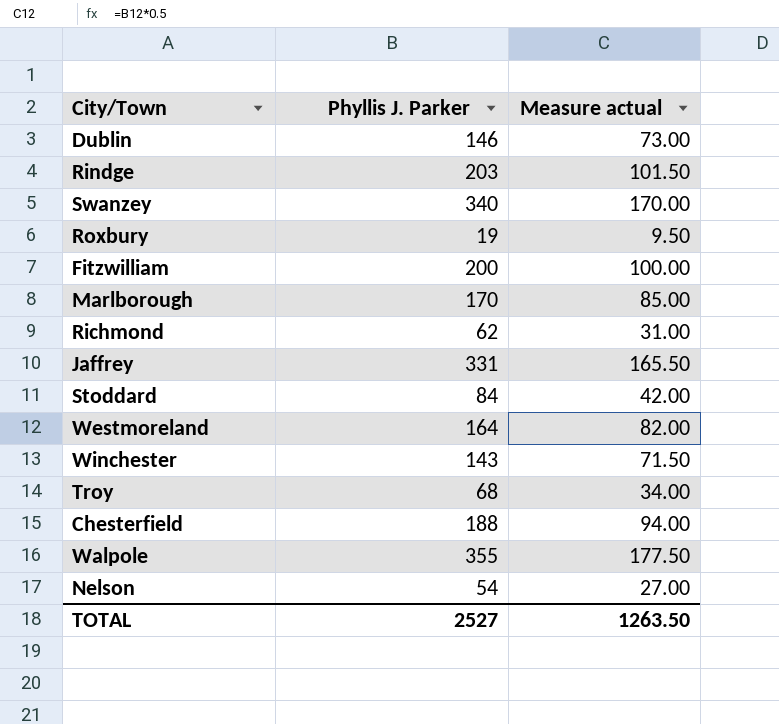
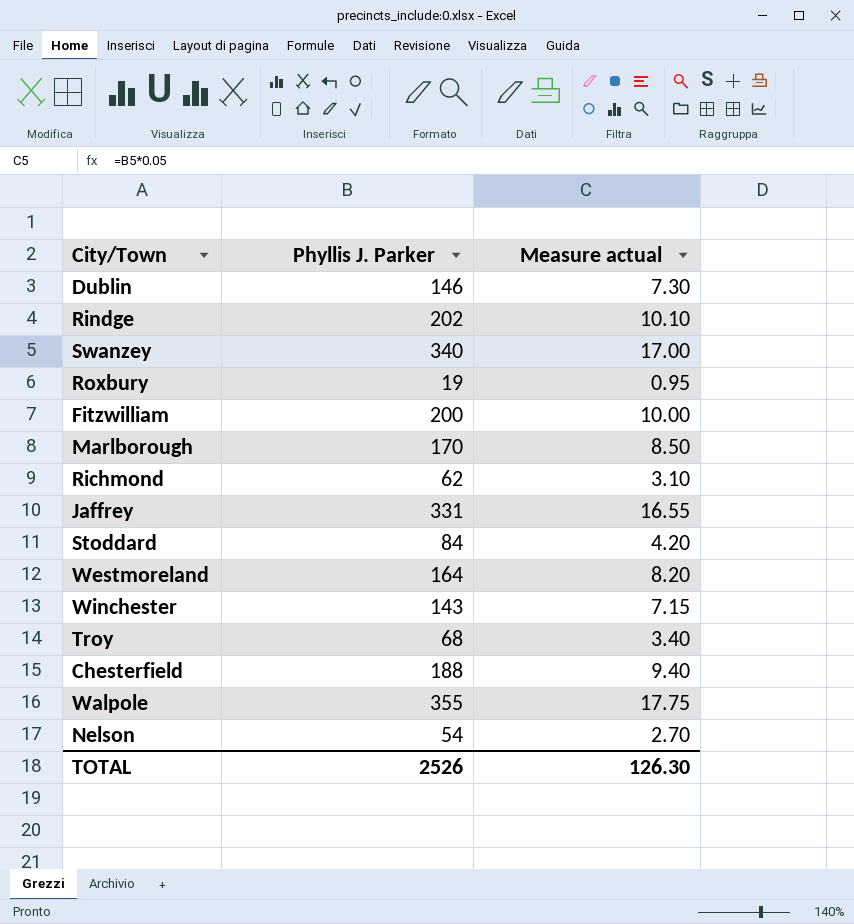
column Measure actual | formula: [Phyllis J. Parker] * 0.5 -> [Phyllis J. Parker] * 0.05
Rindge | Phyllis J. Parker: 203 -> 202
TOTAL | Phyllis J. Parker: 2527 -> 2526
TOTAL | Measure actual: 1263.50 -> 126.30

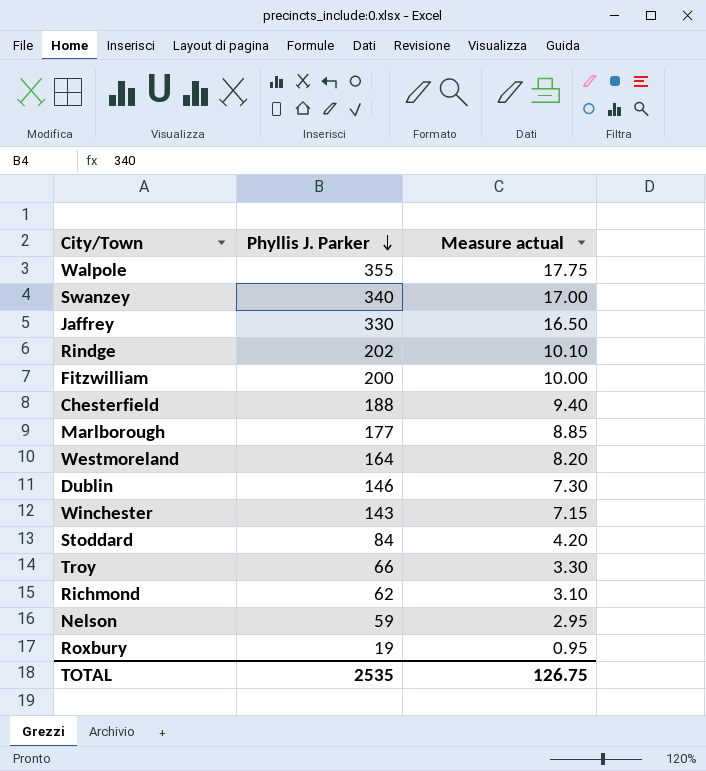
row order: none -> Phyllis J. Parker descending
Jaffrey | Phyllis J. Parker: 331 -> 330
Jaffrey | Measure actual: 16.55 -> 16.50
Marlborough | Phyllis J. Parker: 170 -> 177
Marlborough | Measure actual: 8.50 -> 8.85
Troy | Phyllis J. Parker: 68 -> 66
Troy | Measure actual: 3.40 -> 3.30
Nelson | Phyllis J. Parker: 54 -> 59
Nelson | Measure actual: 2.70 -> 2.95
TOTAL | Phyllis J. Parker: 2526 -> 2535
TOTAL | Measure actual: 126.30 -> 126.75

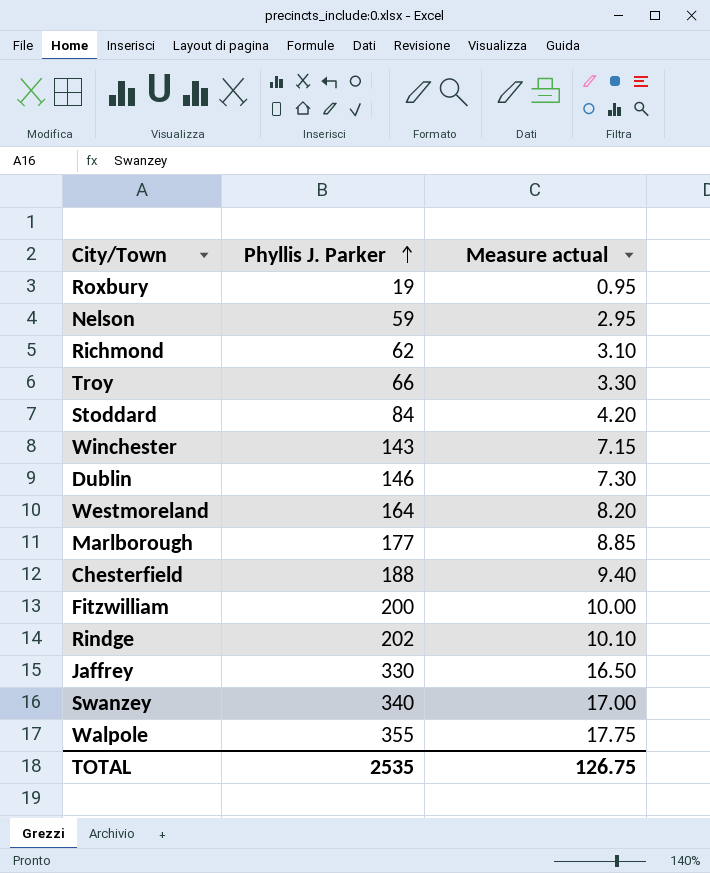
row order: Phyllis J. Parker descending -> Phyllis J. Parker ascending

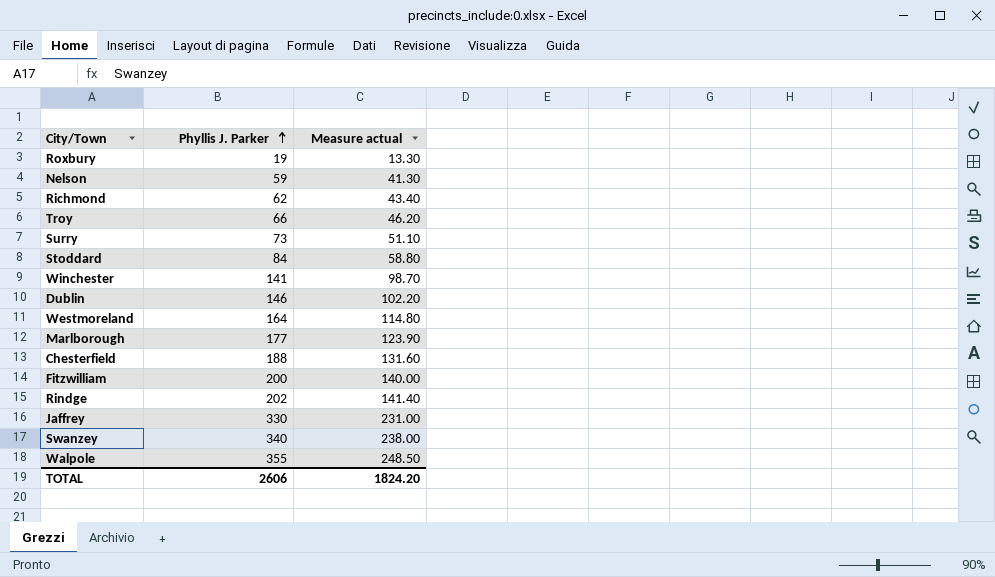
column Measure actual | formula: [Phyllis J. Parker] * 0.05 -> [Phyllis J. Parker] * 0.7
row Surry: none -> 73 | 51.10
Winchester | Phyllis J. Parker: 143 -> 141
TOTAL | Phyllis J. Parker: 2535 -> 2606
TOTAL | Measure actual: 126.75 -> 1824.20

